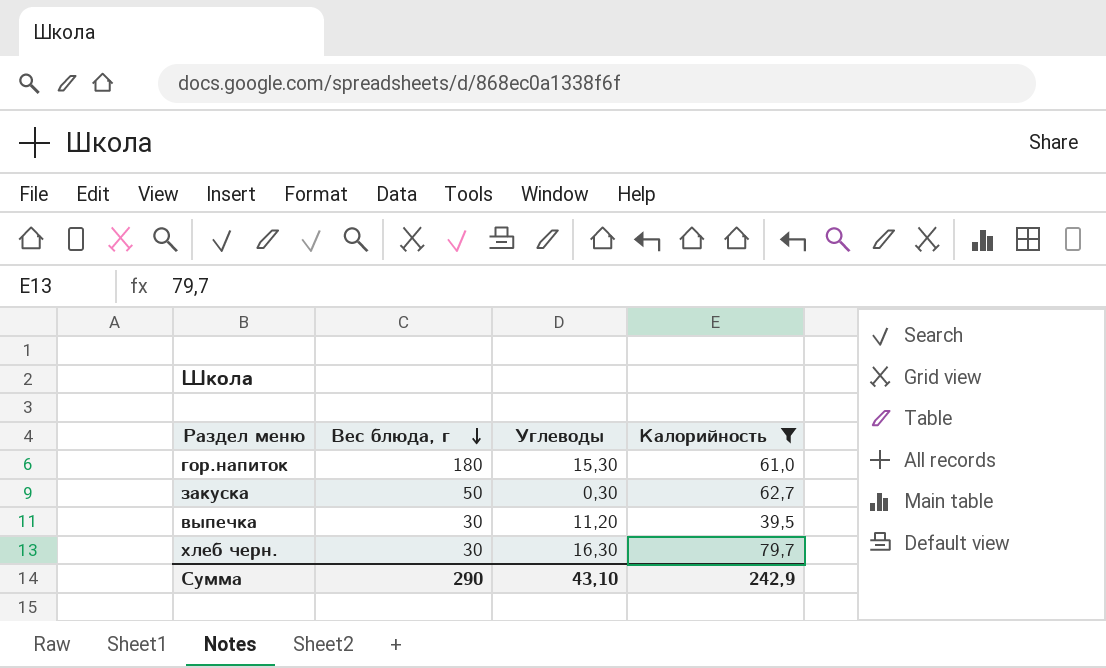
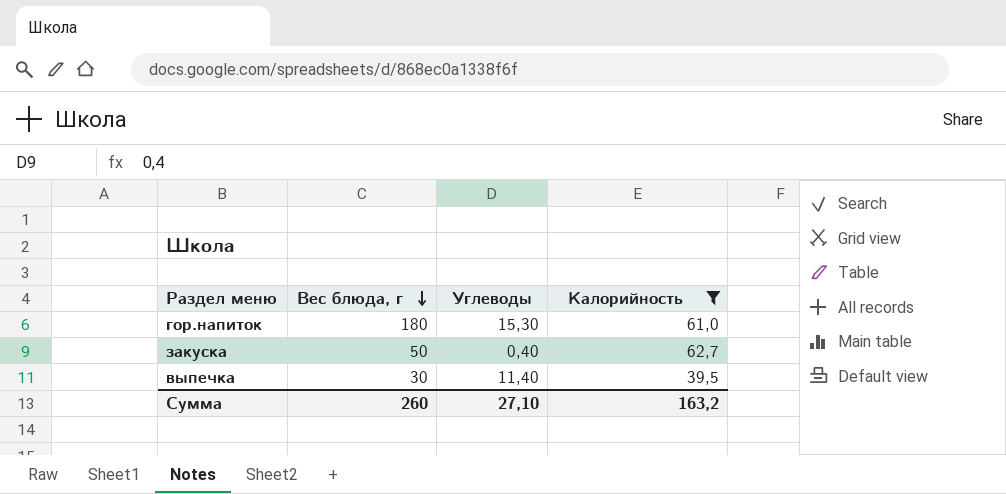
row хлеб черн.: 30 | 16,30 | 79,7 -> none
закуска | Углеводы: 0,30 -> 0,40
выпечка | Углеводы: 11,20 -> 11,40
Сумма | Вес блюда, г: 290 -> 260
Сумма | Углеводы: 43,10 -> 27,10
Сумма | Калорийность: 242,9 -> 163,2

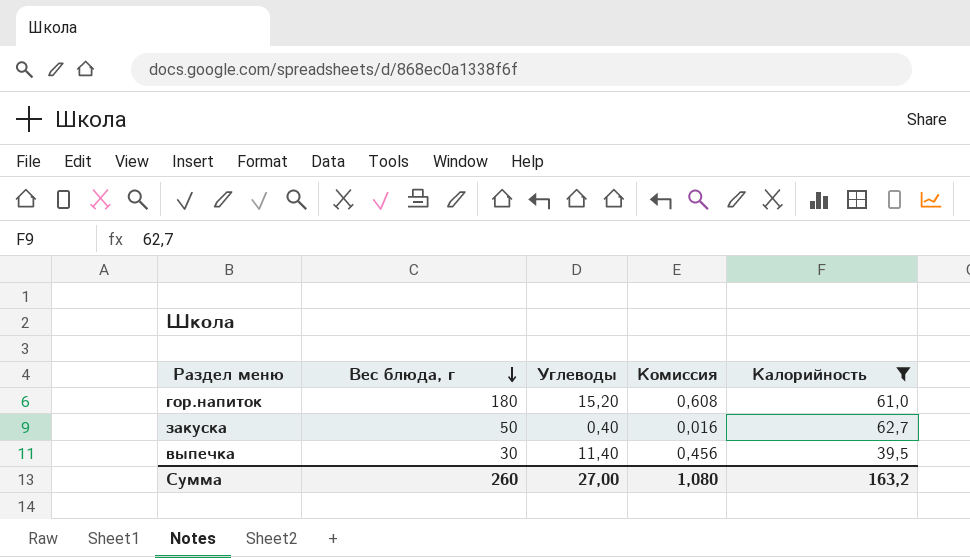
column Комиссия | formula: none -> [Углеводы] * 0,04
гор.напиток | Углеводы: 15,30 -> 15,20
Сумма | Углеводы: 27,10 -> 27,00

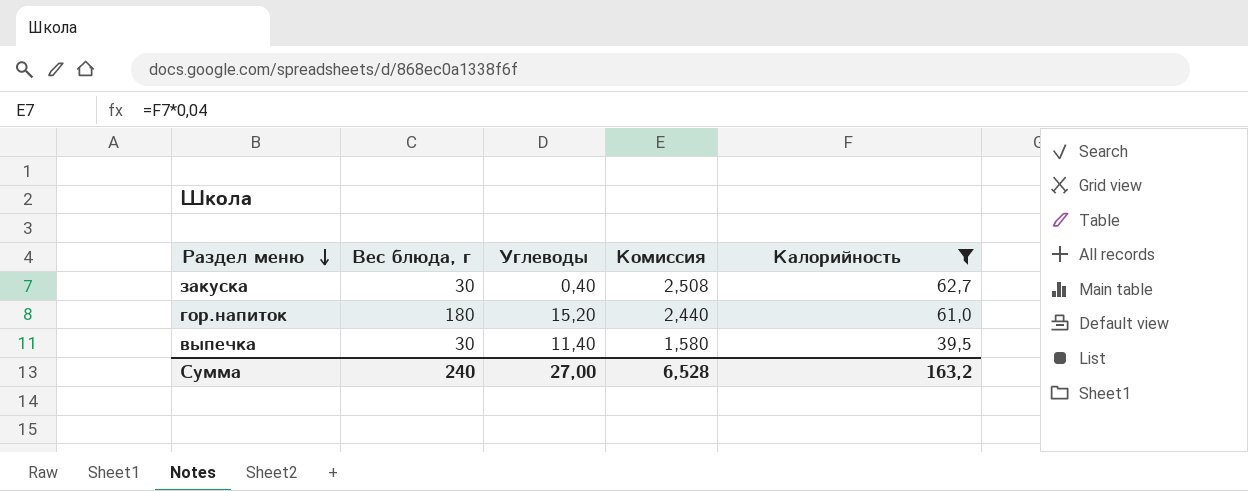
row order: Вес блюда, г descending -> Раздел меню descending
column Комиссия | formula: [Углеводы] * 0,04 -> [Калорийность] * 0,04
закуска | Вес блюда, г: 50 -> 30
Сумма | Вес блюда, г: 260 -> 240
Сумма | Комиссия: 1,080 -> 6,528

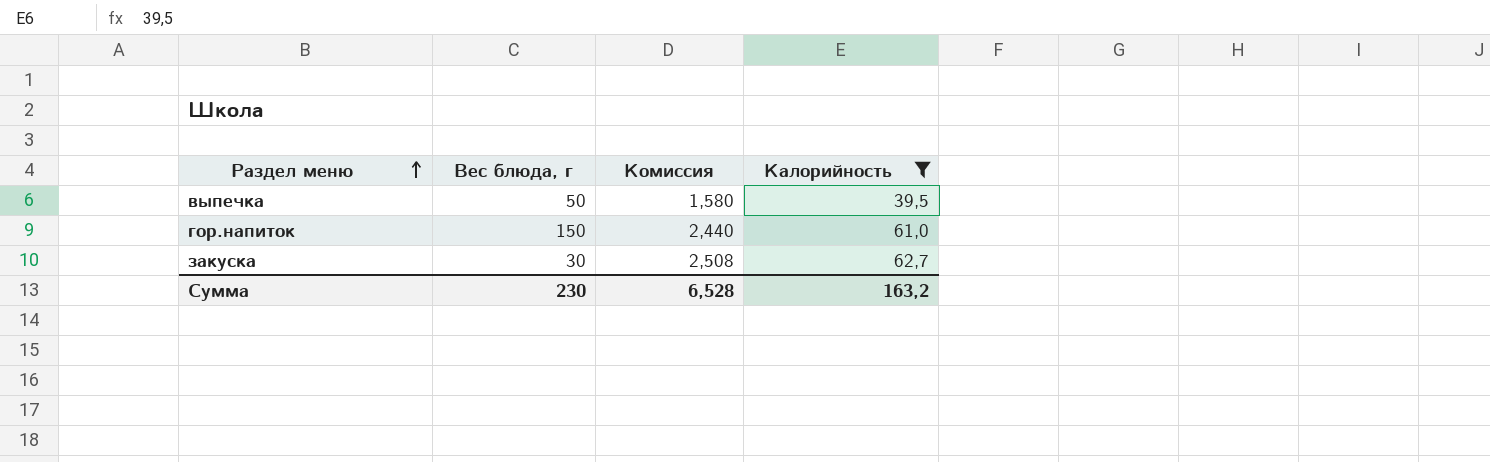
row order: Раздел меню descending -> Раздел меню ascending
column Углеводы | position: 3 -> none
выпечка | Вес блюда, г: 30 -> 50
гор.напиток | Вес блюда, г: 180 -> 150
Сумма | Вес блюда, г: 240 -> 230

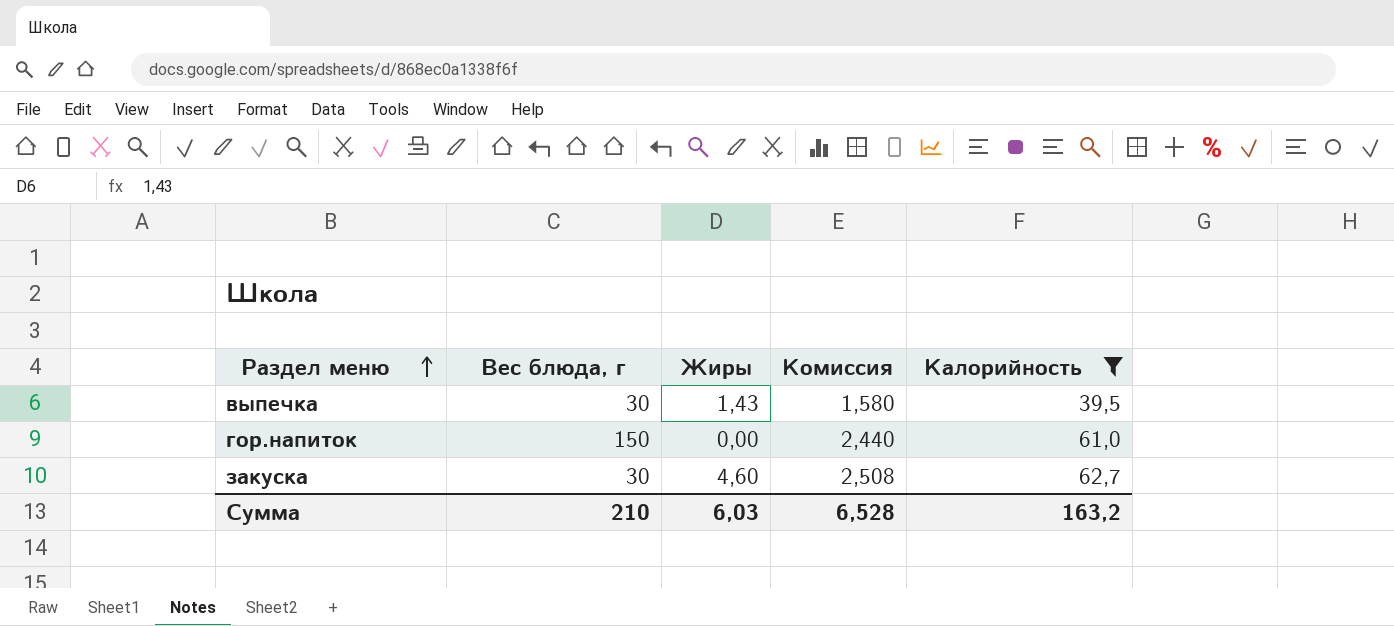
column Жиры | position: none -> 3
выпечка | Вес блюда, г: 50 -> 30
Сумма | Вес блюда, г: 230 -> 210

